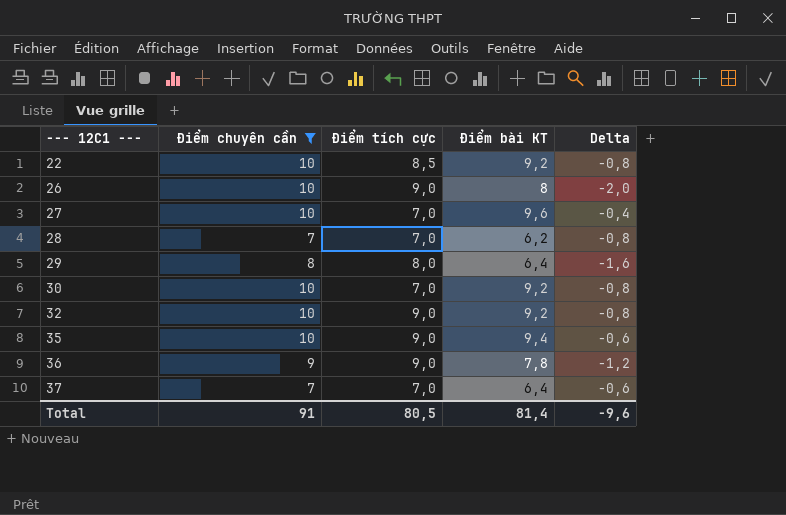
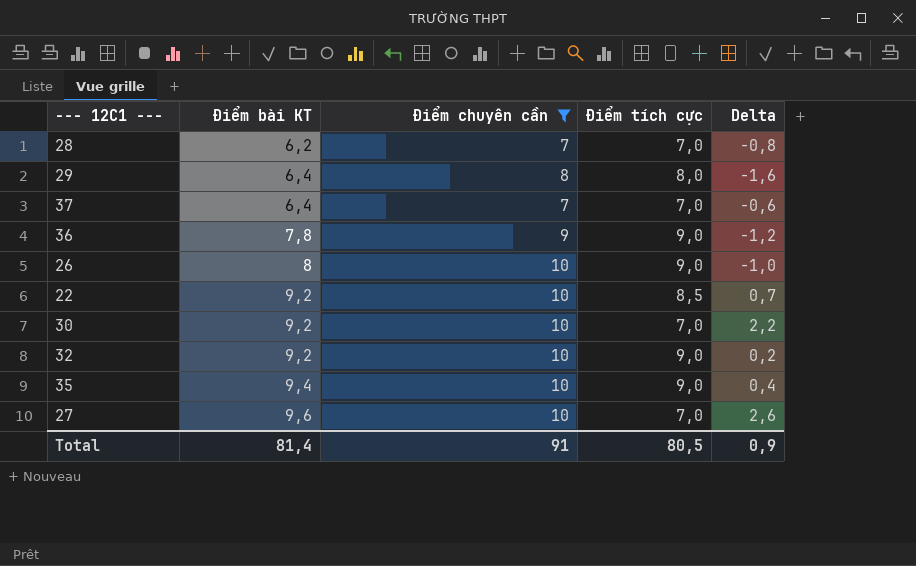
row order: --- 12C1 --- ascending -> Điểm bài KT ascending
column Điểm bài KT | position: 4 -> 2
column Delta | formula: [Điểm bài KT] - [Điểm chuyên cần] -> [Điểm bài KT] - [Điểm tích cực]
Total | Delta: -9,6 -> 0,9

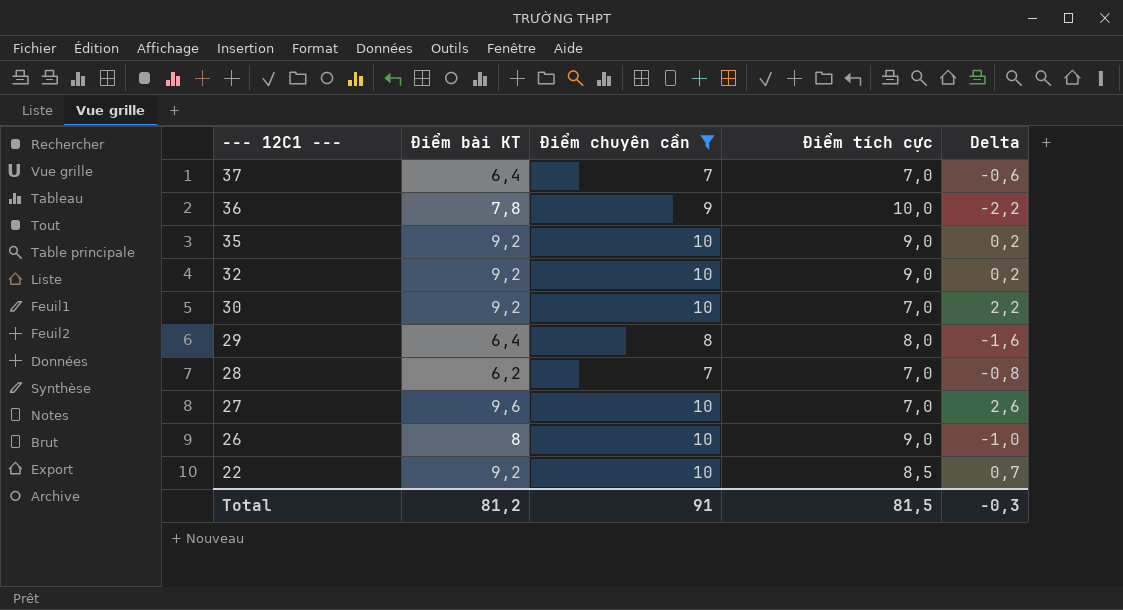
row order: Điểm bài KT ascending -> --- 12C1 --- descending
36 | Điểm tích cực: 9,0 -> 10,0
36 | Delta: -1,2 -> -2,2
35 | Điểm bài KT: 9,4 -> 9,2
35 | Delta: 0,4 -> 0,2
Total | Điểm bài KT: 81,4 -> 81,2
Total | Điểm tích cực: 80,5 -> 81,5
Total | Delta: 0,9 -> -0,3

